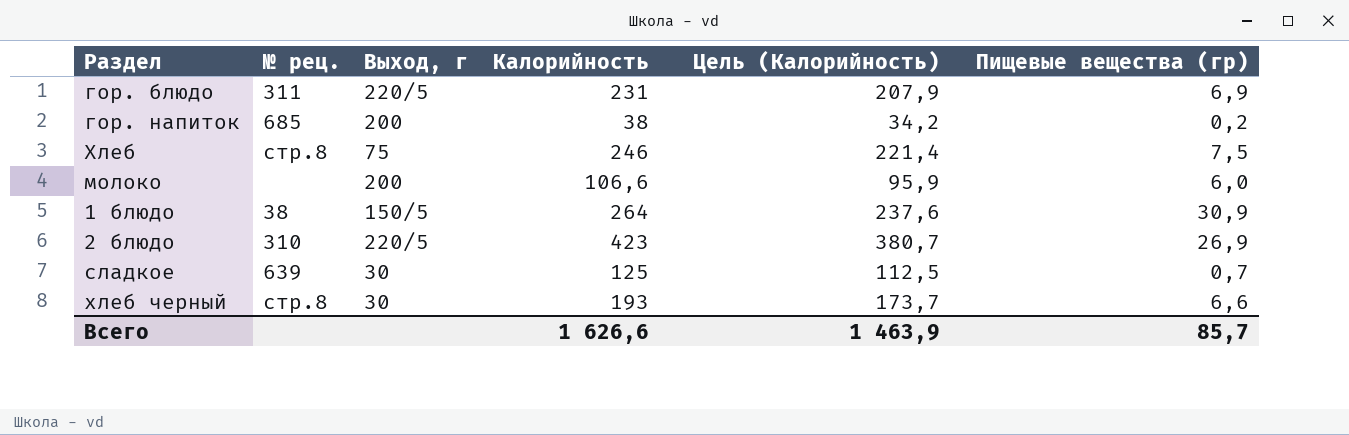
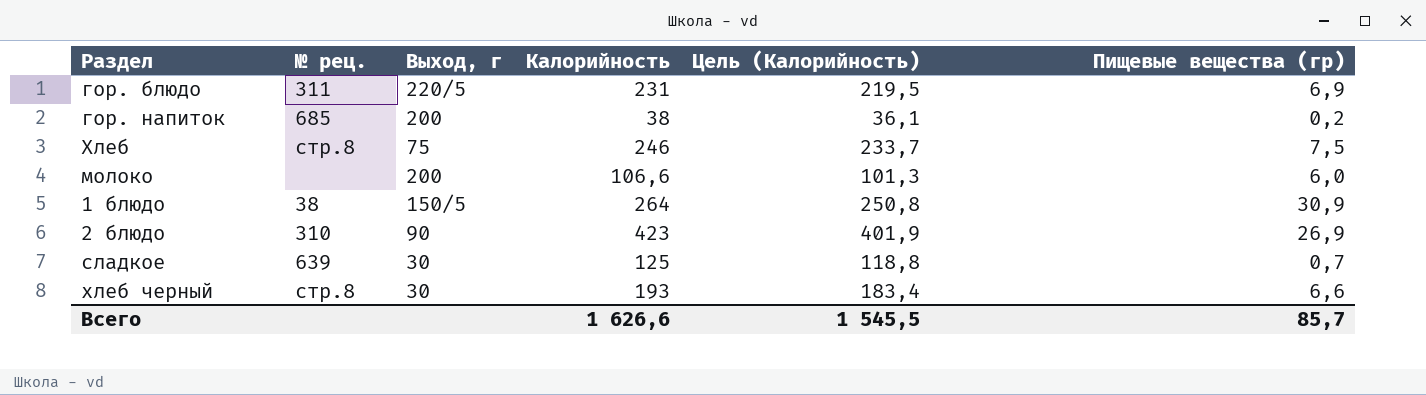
column Цель (Калорийность) | formula: [Калорийность] * 0,9 -> [Калорийность] * 0,95
2 блюдо | Выход, г: 220/5 -> 90
Всего | Цель (Калорийность): 1 463,9 -> 1 545,5

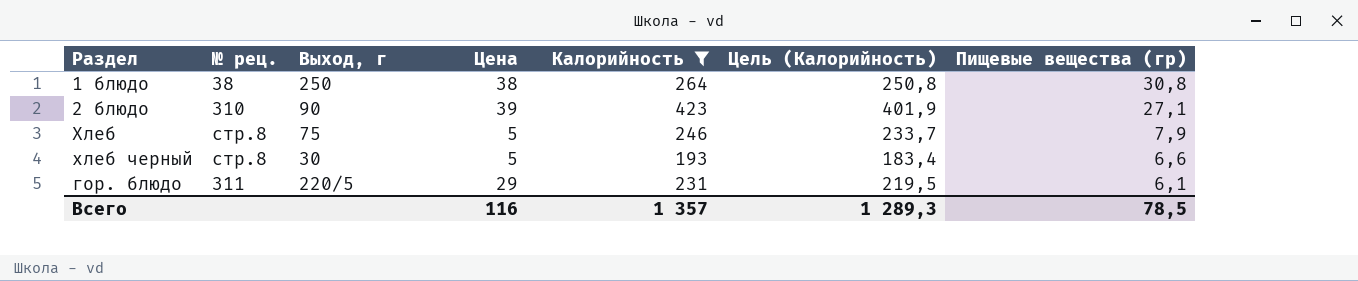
filter: none -> Калорийность >= 193
row order: none -> Пищевые вещества (гр) descending
column Цена | position: none -> 4
1 блюдо | Выход, г: 150/5 -> 250
1 блюдо | Пищевые вещества (гр): 30,9 -> 30,8
2 блюдо | Пищевые вещества (гр): 26,9 -> 27,1
Хлеб | Пищевые вещества (гр): 7,5 -> 7,9
гор. блюдо | Пищевые вещества (гр): 6,9 -> 6,1
Всего | Калорийность: 1 626,6 -> 1 357
Всего | Цель (Калорийность): 1 545,5 -> 1 289,3
Всего | Пищевые вещества (гр): 85,7 -> 78,5

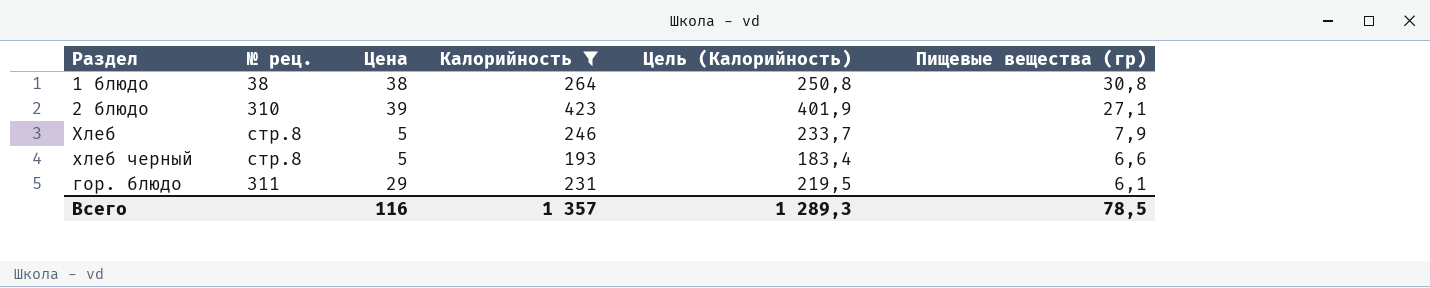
column Выход, г | position: 3 -> none

